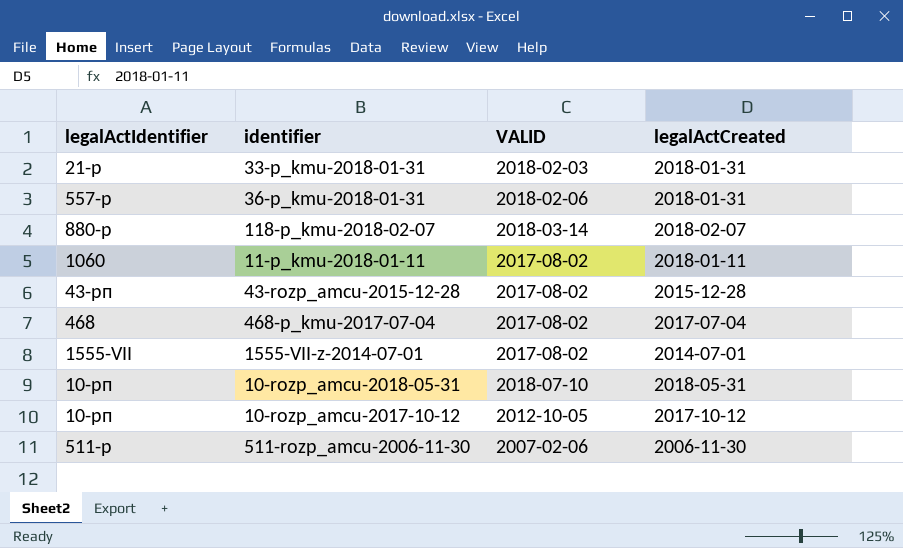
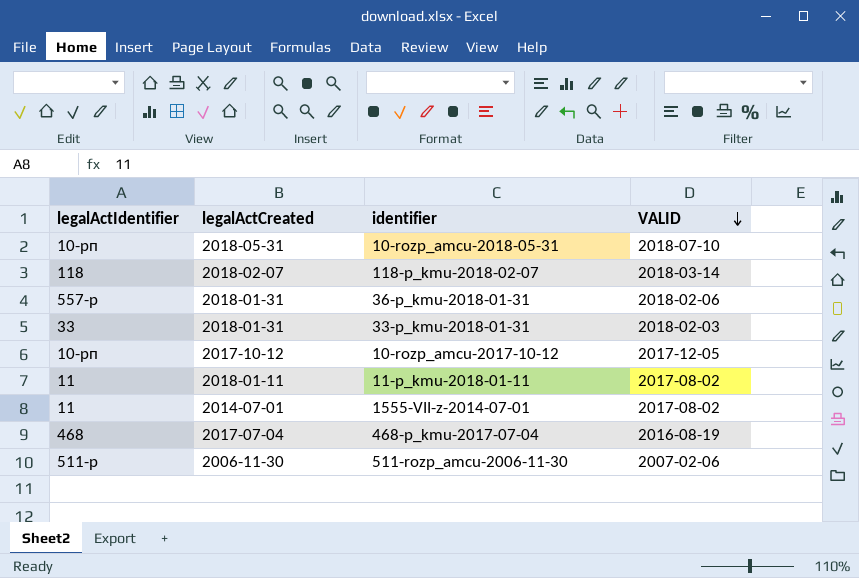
row order: none -> VALID descending
column legalActCreated | position: 4 -> 2
row 43-rozp_amcu-2015-12-28: 43-рп | 2017-08-02 | 2015-12-28 -> none
118-p_kmu-2018-02-07 | legalActIdentifier: 880-р -> 118
33-p_kmu-2018-01-31 | legalActIdentifier: 21-р -> 33
10-rozp_amcu-2017-10-12 | VALID: 2012-10-05 -> 2017-12-05
11-p_kmu-2018-01-11 | legalActIdentifier: 1060 -> 11
1555-VII-z-2014-07-01 | legalActIdentifier: 1555-VII -> 11
468-p_kmu-2017-07-04 | VALID: 2017-08-02 -> 2016-08-19

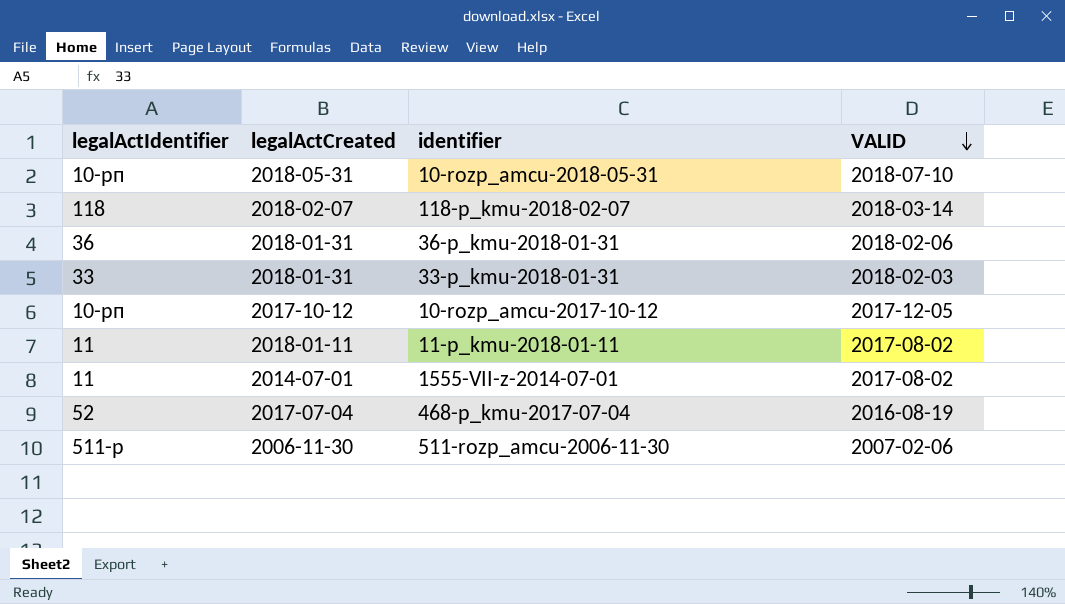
36-p_kmu-2018-01-31 | legalActIdentifier: 557-р -> 36
468-p_kmu-2017-07-04 | legalActIdentifier: 468 -> 52

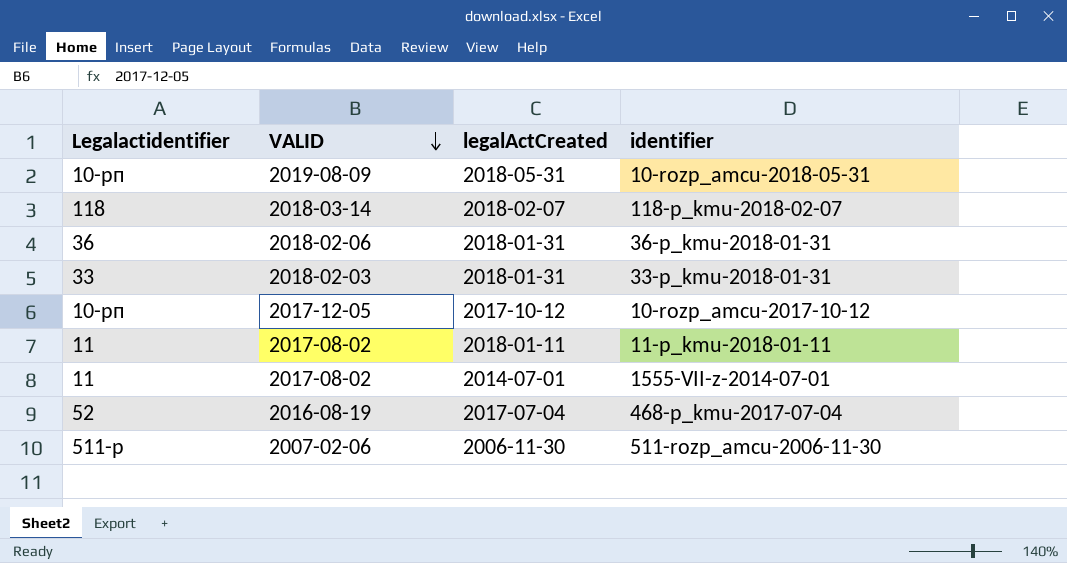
column name: legalActIdentifier -> Legalactidentifier
column VALID | position: 4 -> 2
10-rozp_amcu-2018-05-31 | VALID: 2018-07-10 -> 2019-08-09

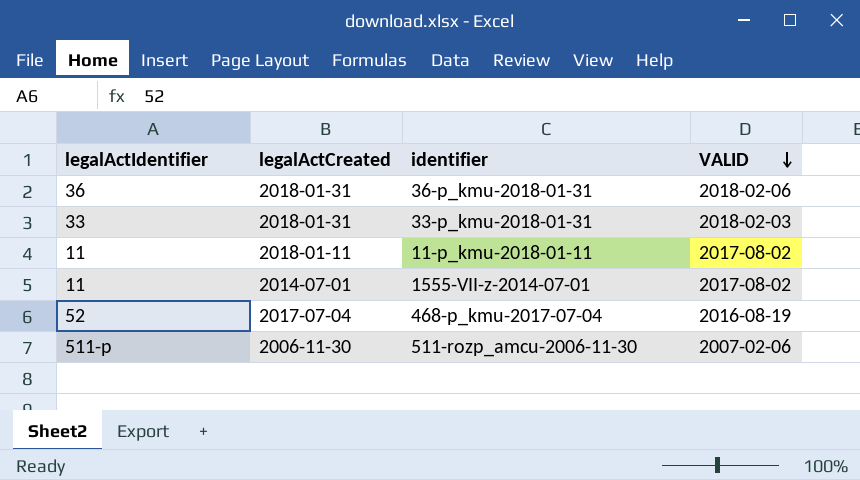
column name: Legalactidentifier -> legalActIdentifier
column VALID | position: 2 -> 4
row 10-rozp_amcu-2018-05-31: 10-рп | 2019-08-09 | 2018-05-31 -> none
row 118-p_kmu-2018-02-07: 118 | 2018-03-14 | 2018-02-07 -> none
row 10-rozp_amcu-2017-10-12: 10-рп | 2017-12-05 | 2017-10-12 -> none

